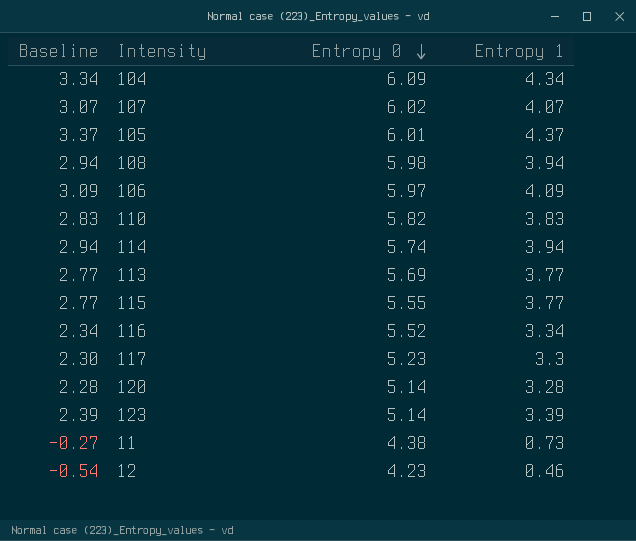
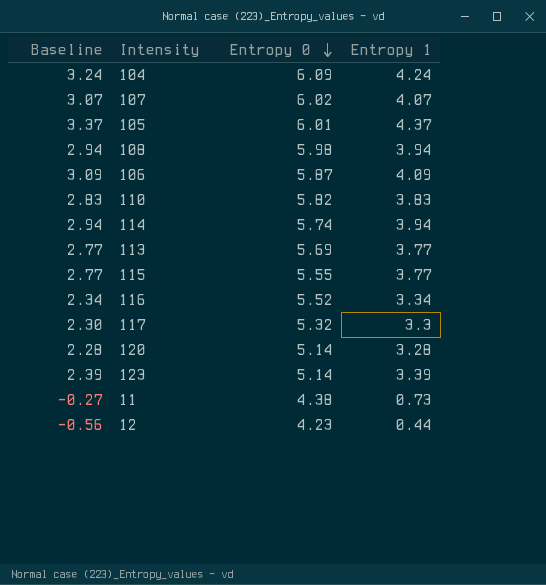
104 | Baseline: 3.34 -> 3.24
104 | Entropy 1: 4.34 -> 4.24
106 | Entropy 0: 5.97 -> 5.87
117 | Entropy 0: 5.23 -> 5.32
12 | Baseline: -0.54 -> -0.56
12 | Entropy 1: 0.46 -> 0.44

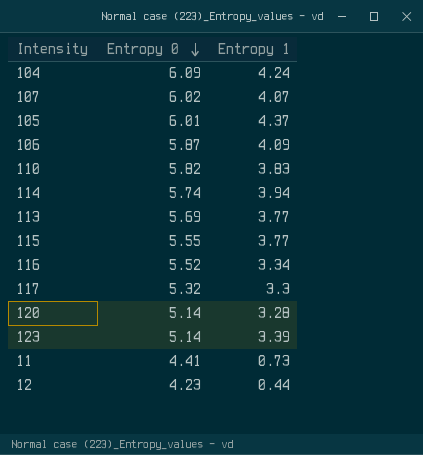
column Baseline | formula: [Entropy 1] - 1 -> none
row 108: 2.94 | 5.98 | 3.94 -> none
11 | Entropy 0: 4.38 -> 4.41

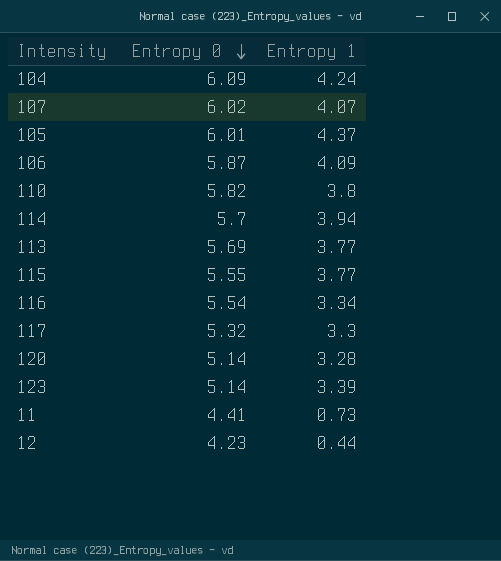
110 | Entropy 1: 3.83 -> 3.8
114 | Entropy 0: 5.74 -> 5.7
116 | Entropy 0: 5.52 -> 5.54

